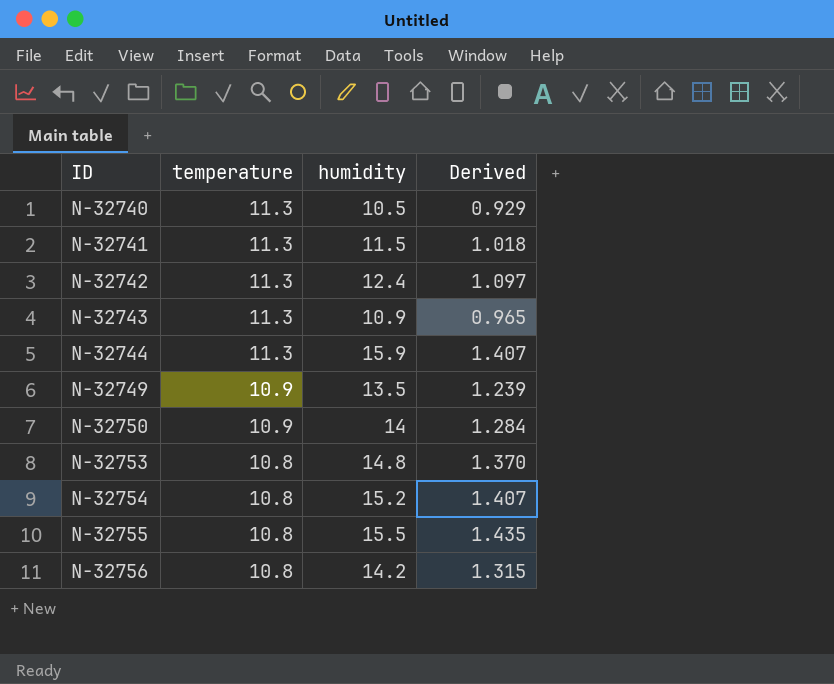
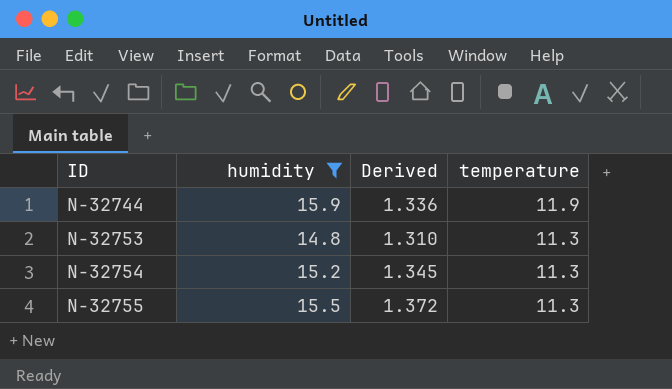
filter: none -> humidity >= 14.8
column temperature | position: 2 -> 4
N-32744 | Derived: 1.407 -> 1.336
N-32744 | temperature: 11.3 -> 11.9
N-32753 | Derived: 1.370 -> 1.310
N-32753 | temperature: 10.8 -> 11.3
N-32754 | Derived: 1.407 -> 1.345
N-32754 | temperature: 10.8 -> 11.3
N-32755 | Derived: 1.435 -> 1.372
N-32755 | temperature: 10.8 -> 11.3

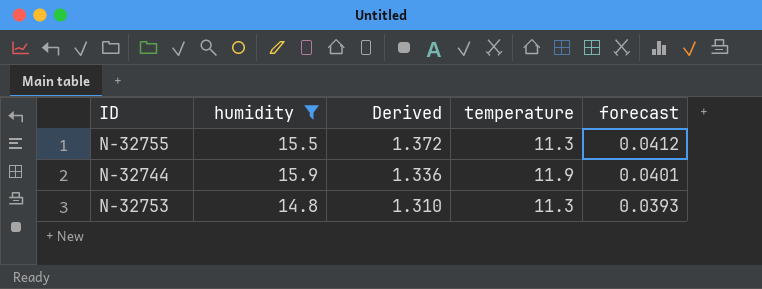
row order: ID ascending -> Derived descending
column forecast | formula: none -> [Derived] * 0.03
row N-32754: 15.2 | 1.345 | 11.3 -> none

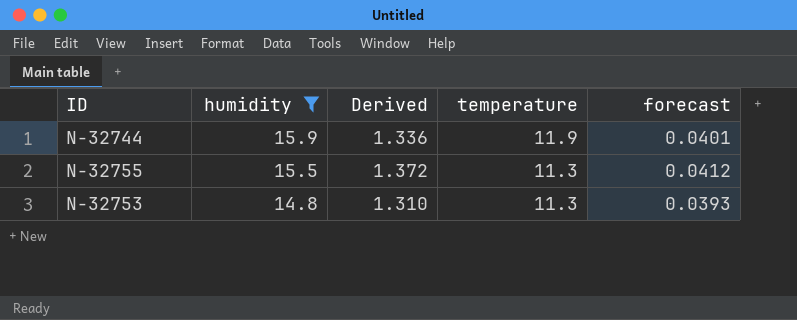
row order: Derived descending -> humidity descending

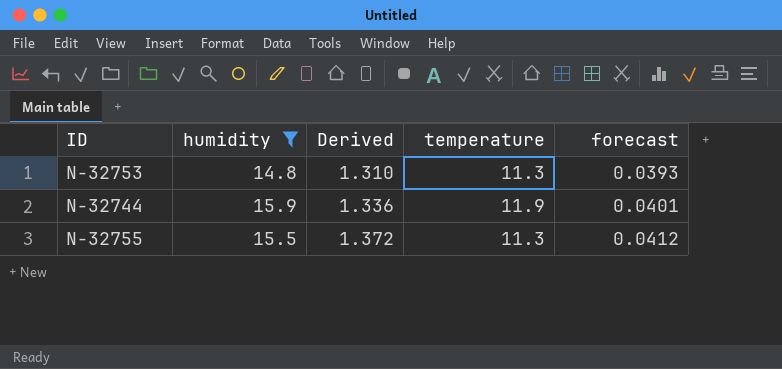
row order: humidity descending -> Derived ascending

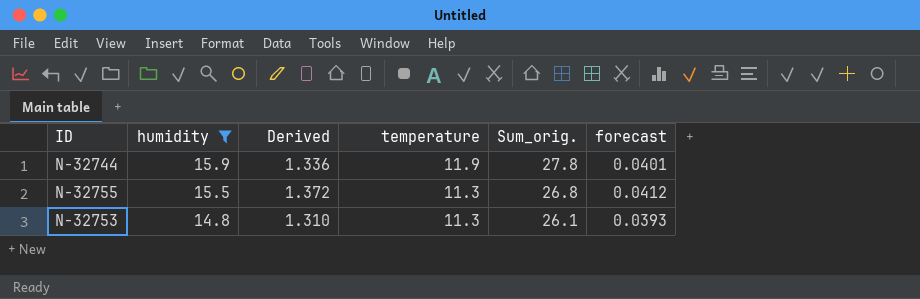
row order: Derived ascending -> humidity descending
column Sum_orig. | formula: none -> [humidity] + [temperature]

